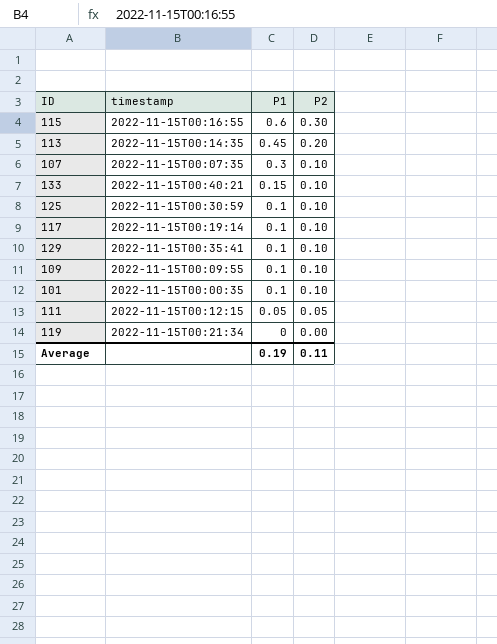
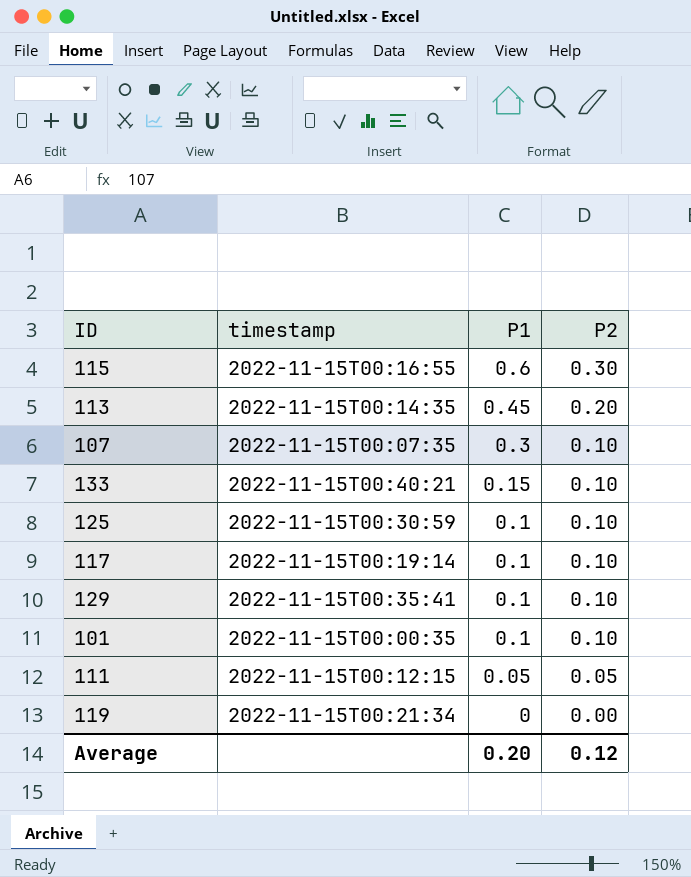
row 109: 2022-11-15T00:09:55 | 0.1 | 0.10 -> none
Average | P1: 0.19 -> 0.20
Average | P2: 0.11 -> 0.12

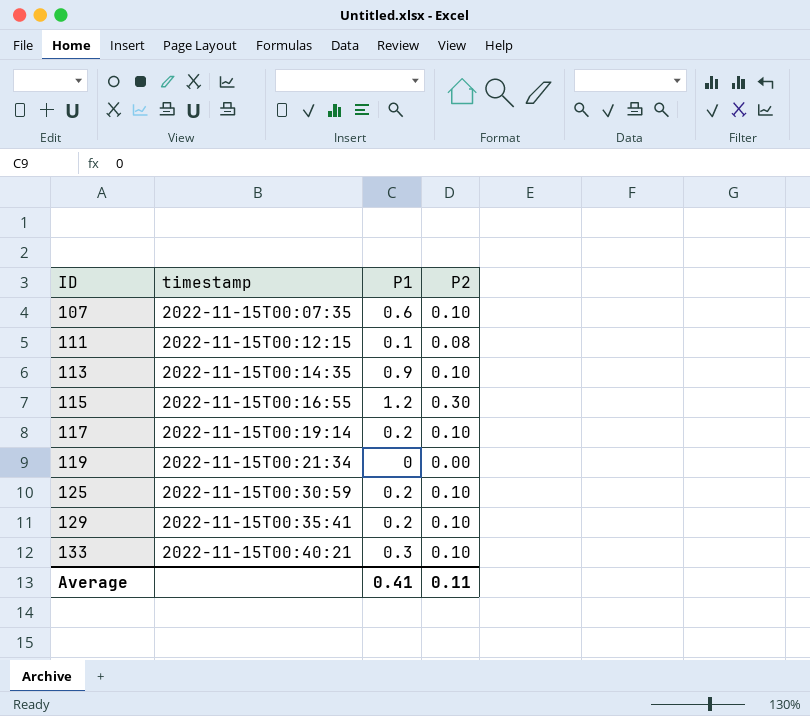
row order: P1 descending -> ID ascending
row 101: 2022-11-15T00:00:35 | 0.1 | 0.10 -> none
107 | P1: 0.3 -> 0.6
111 | P1: 0.05 -> 0.1
111 | P2: 0.05 -> 0.08
113 | P1: 0.45 -> 0.9
113 | P2: 0.20 -> 0.10
115 | P1: 0.6 -> 1.2
117 | P1: 0.1 -> 0.2
125 | P1: 0.1 -> 0.2
129 | P1: 0.1 -> 0.2
133 | P1: 0.15 -> 0.3
Average | P1: 0.20 -> 0.41
Average | P2: 0.12 -> 0.11

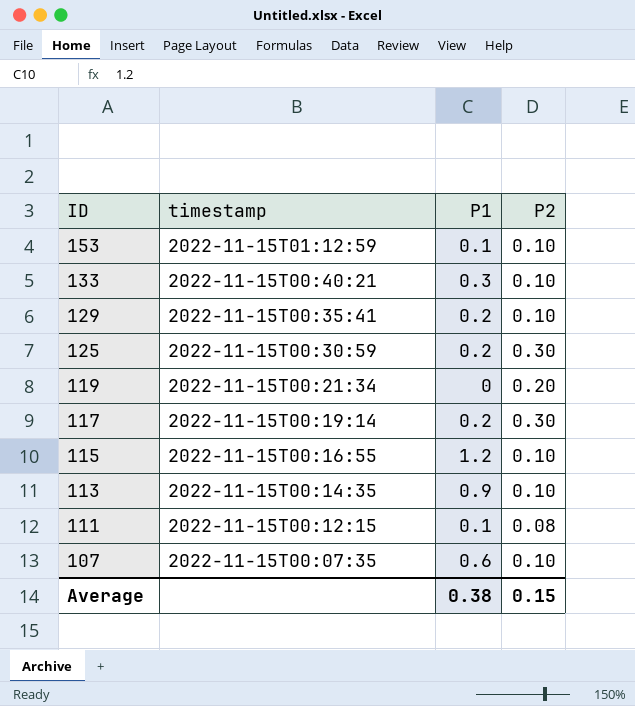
row order: ID ascending -> ID descending
row 153: none -> 2022-11-15T01:12:59 | 0.1 | 0.10
125 | P2: 0.10 -> 0.30
119 | P2: 0.00 -> 0.20
117 | P2: 0.10 -> 0.30
115 | P2: 0.30 -> 0.10
Average | P1: 0.41 -> 0.38
Average | P2: 0.11 -> 0.15

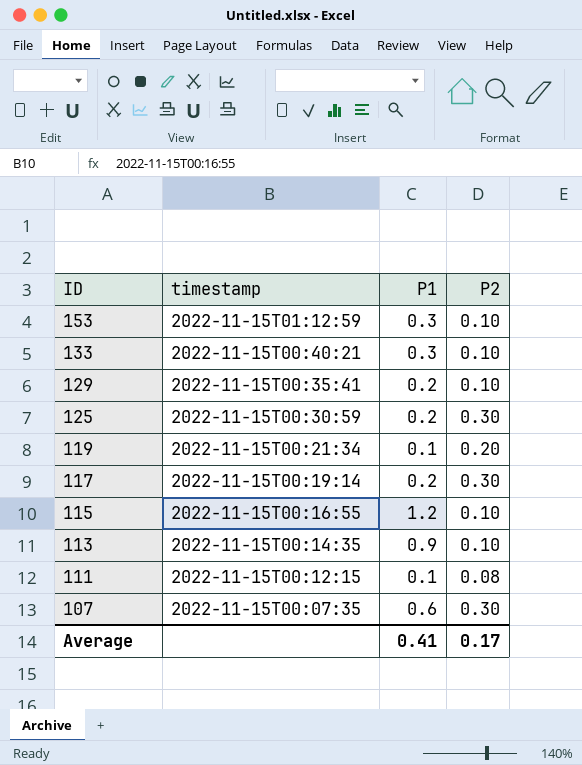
153 | P1: 0.1 -> 0.3
119 | P1: 0 -> 0.1
107 | P2: 0.10 -> 0.30
Average | P1: 0.38 -> 0.41
Average | P2: 0.15 -> 0.17

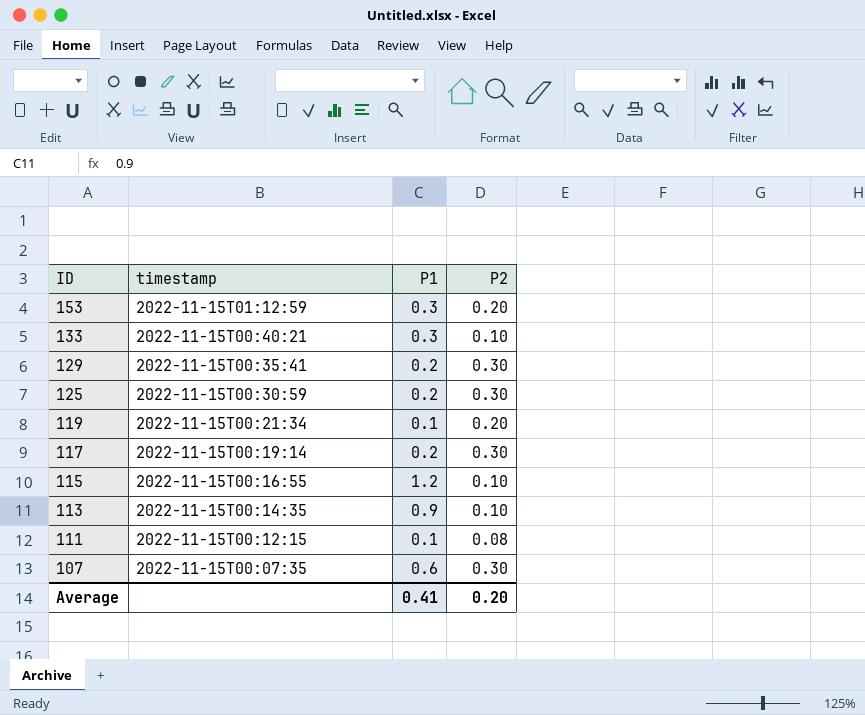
153 | P2: 0.10 -> 0.20
129 | P2: 0.10 -> 0.30
Average | P2: 0.17 -> 0.20

